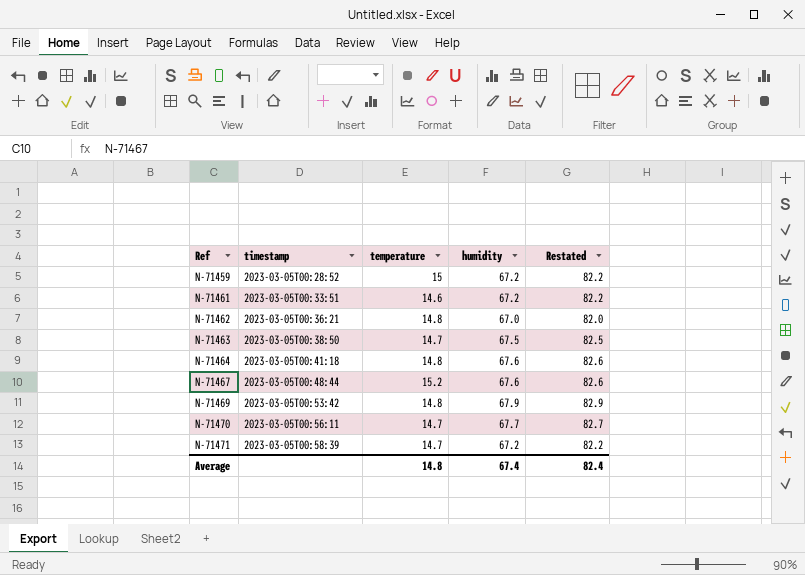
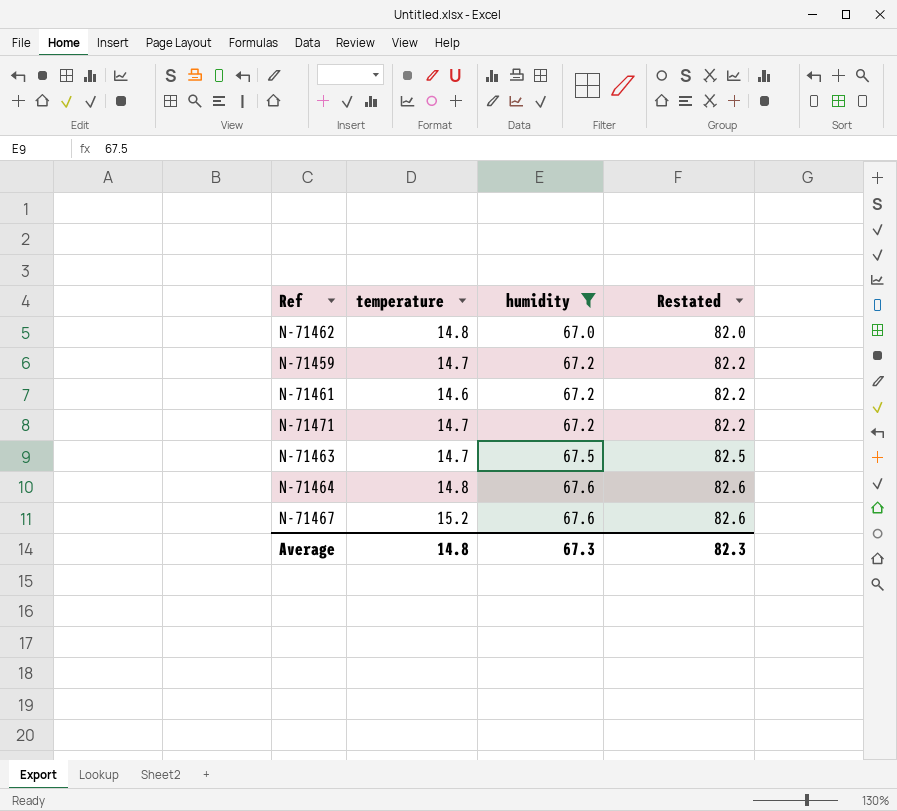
filter: none -> humidity <= 67.6
row order: Ref ascending -> humidity ascending
column timestamp | position: 2 -> none
N-71459 | temperature: 15 -> 14.7
Average | humidity: 67.4 -> 67.3
Average | Restated: 82.4 -> 82.3

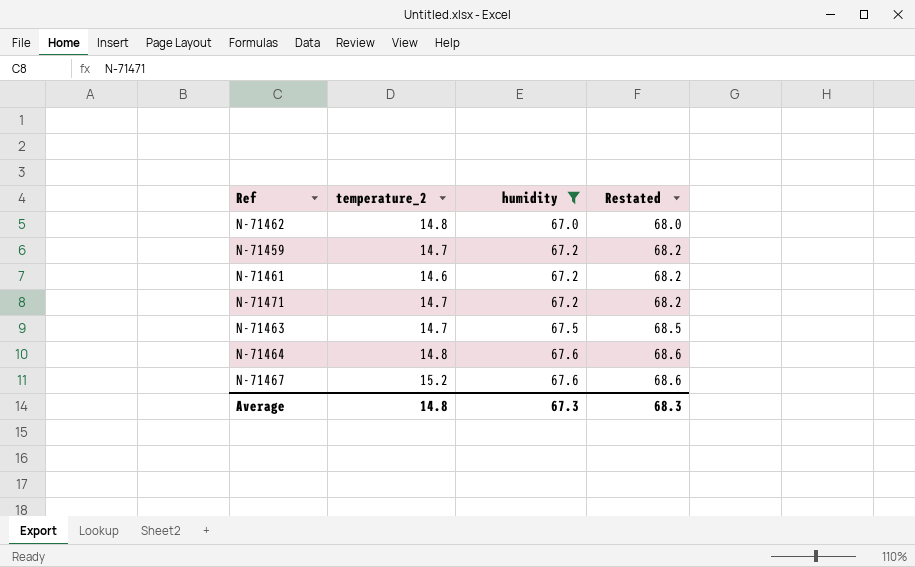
column name: temperature -> temperature_2
column Restated | formula: [humidity] + 15 -> [humidity] + 1
Average | Restated: 82.3 -> 68.3

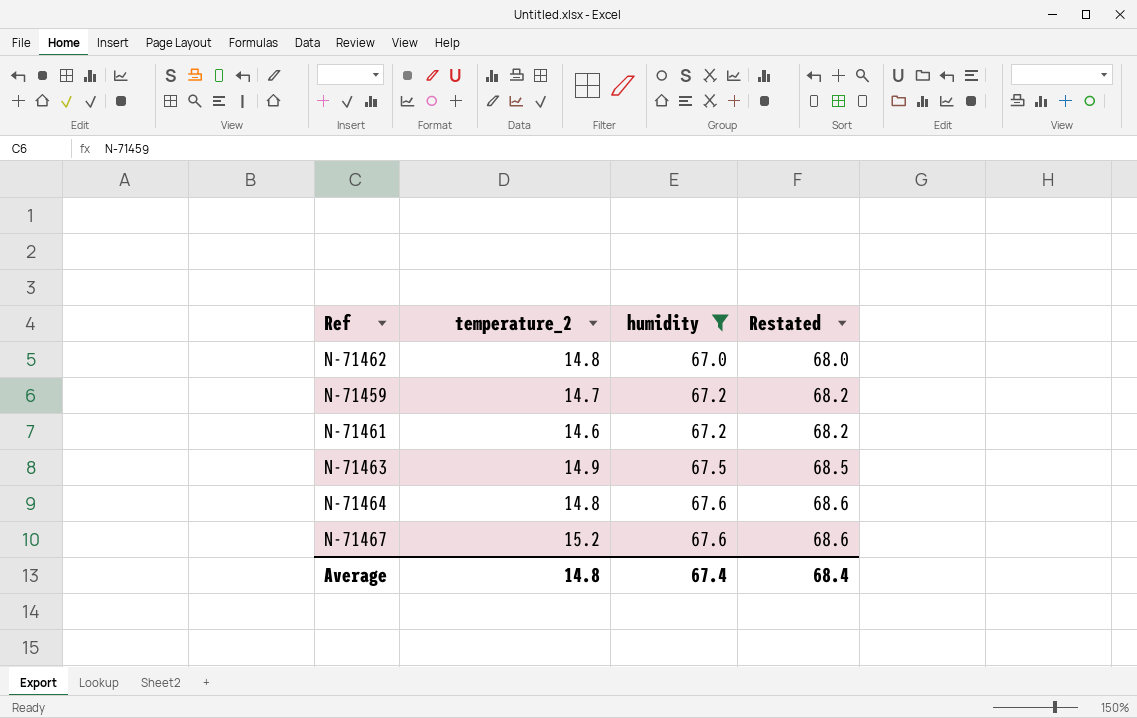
row N-71471: 14.7 | 67.2 | 68.2 -> none
N-71463 | temperature_2: 14.7 -> 14.9
Average | humidity: 67.3 -> 67.4
Average | Restated: 68.3 -> 68.4

